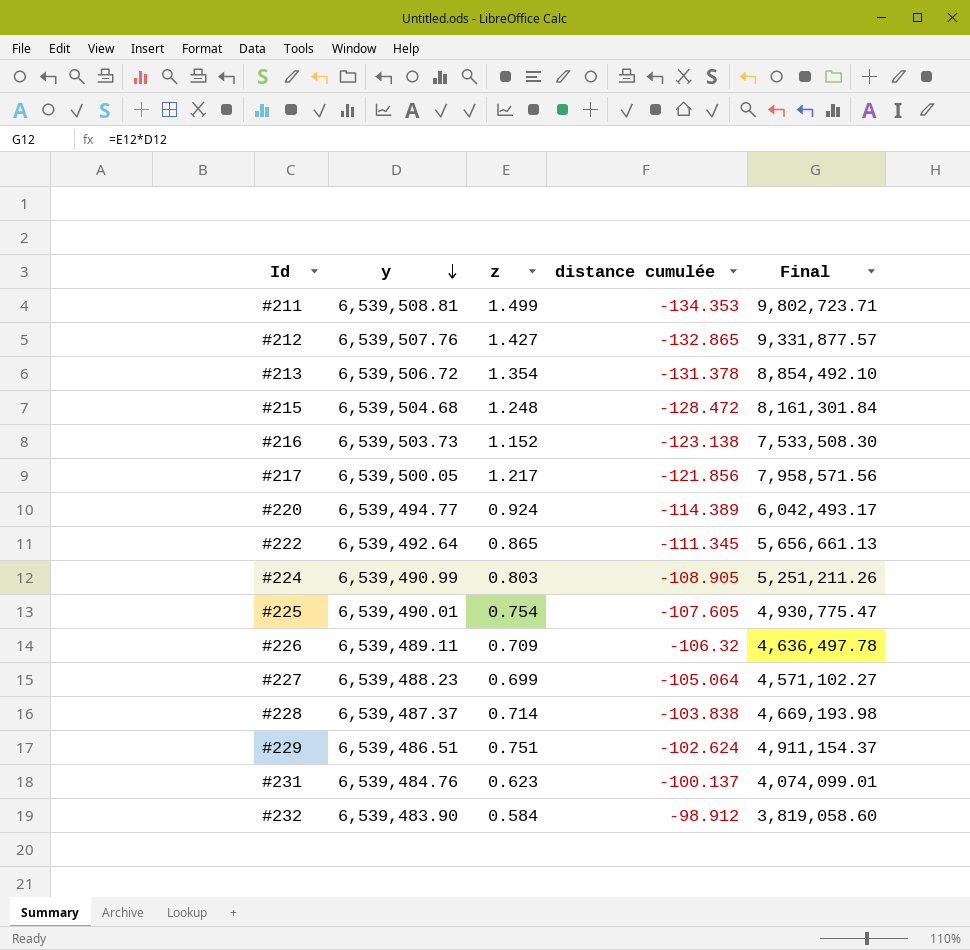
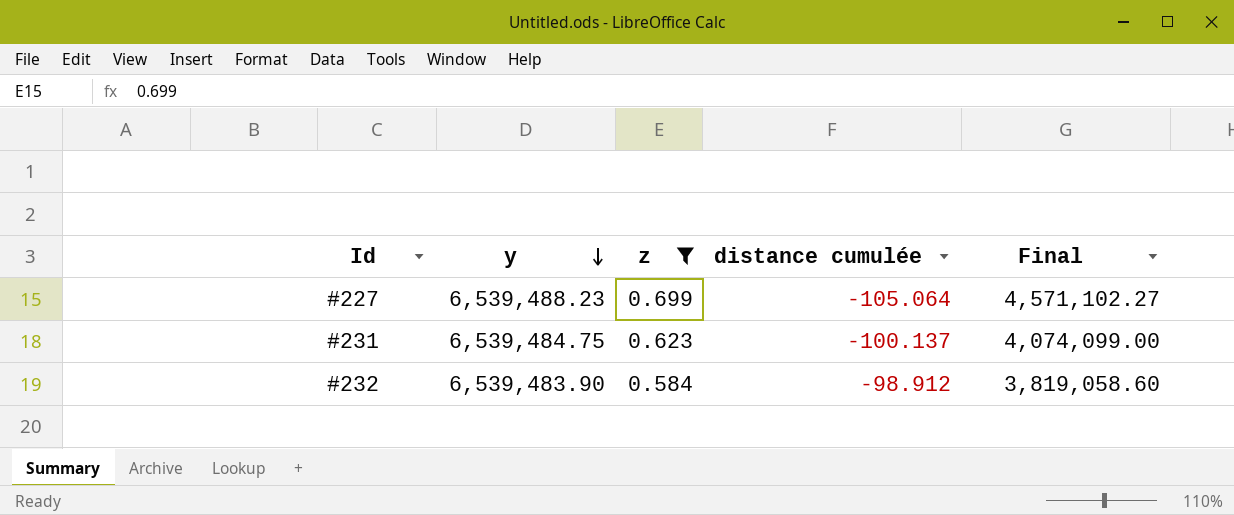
filter: none -> z <= 0.699
#231 | y: 6,539,484.76 -> 6,539,484.75
#231 | Final: 4,074,099.01 -> 4,074,099.00

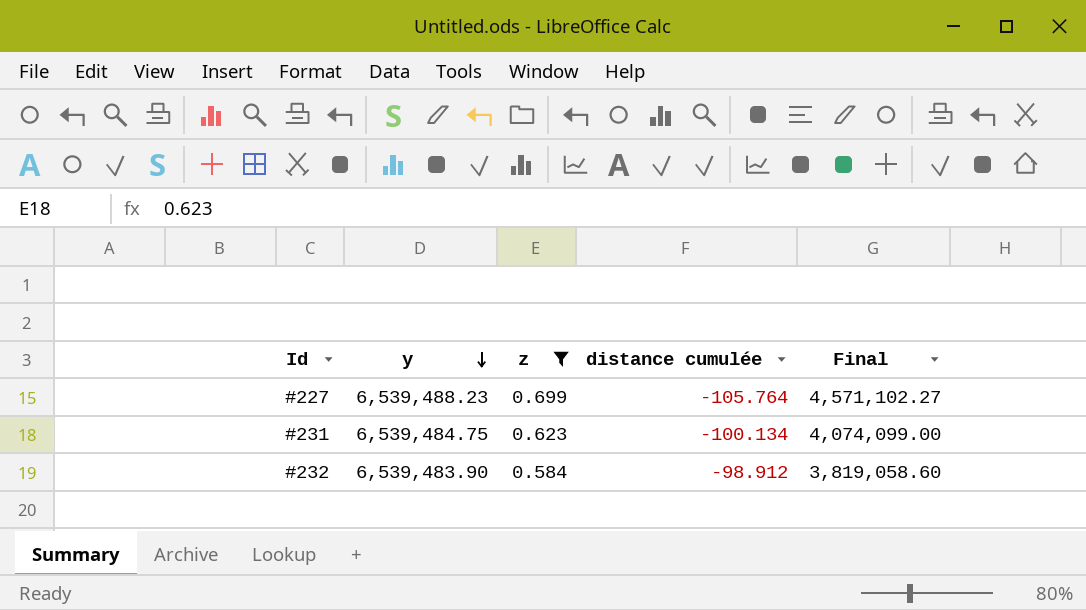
#227 | distance cumulée: -105.064 -> -105.764
#231 | distance cumulée: -100.137 -> -100.134

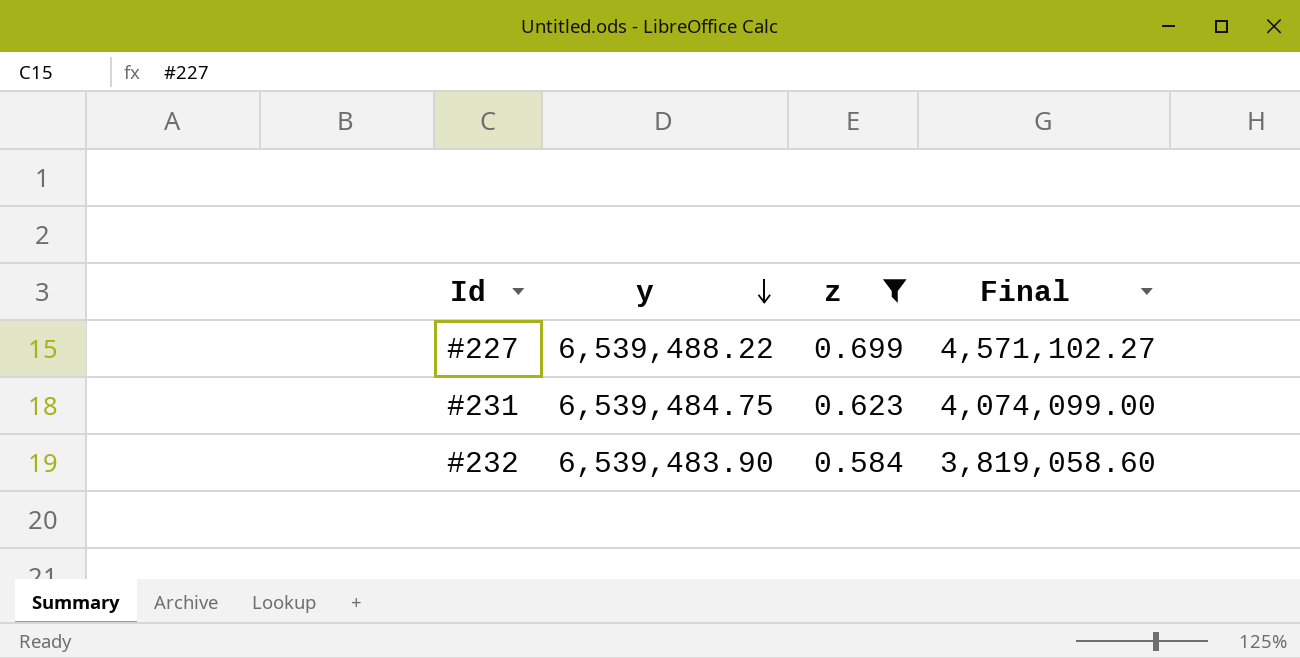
column distance cumulée | position: 4 -> none
#227 | y: 6,539,488.23 -> 6,539,488.22

